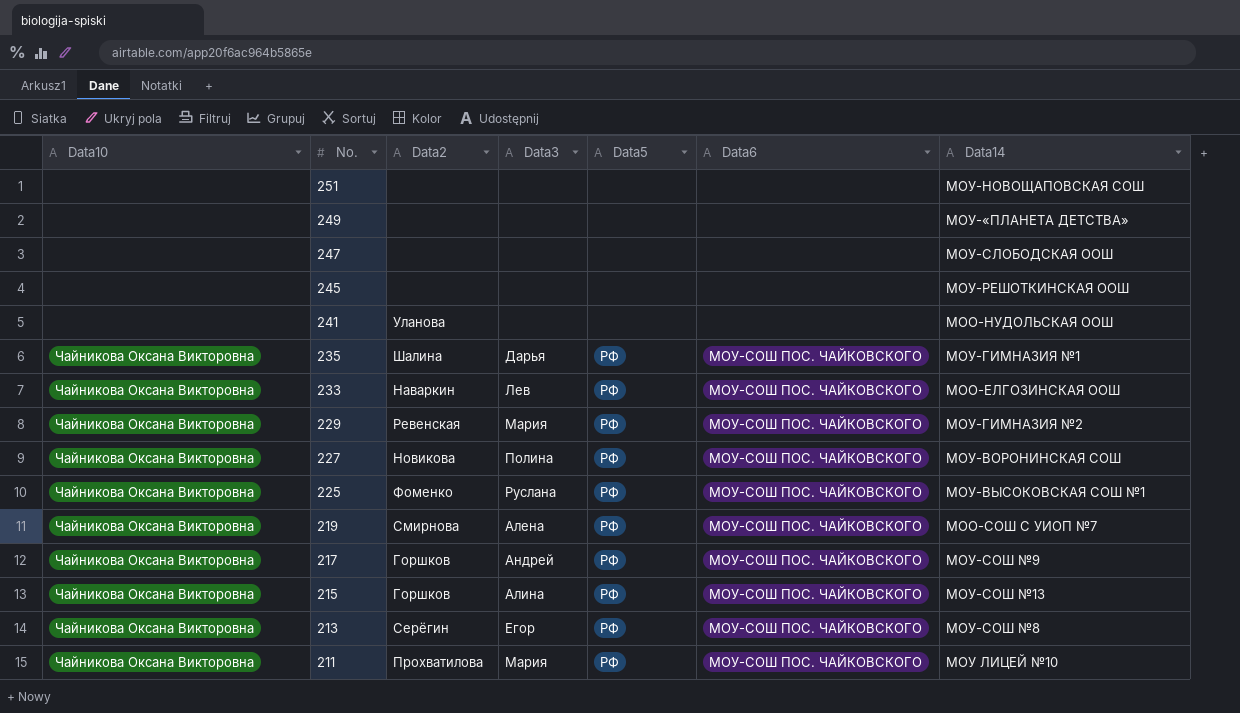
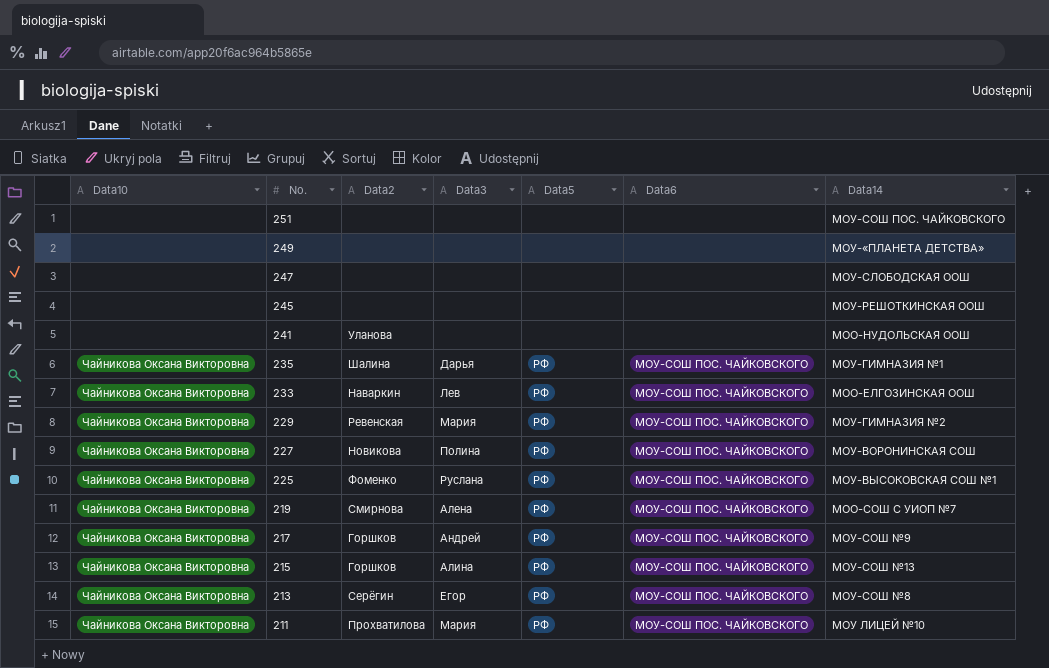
251 | Data14: МОУ-НОВОЩАПОВСКАЯ СОШ -> МОУ-СОШ ПОС. ЧАЙКОВСКОГО

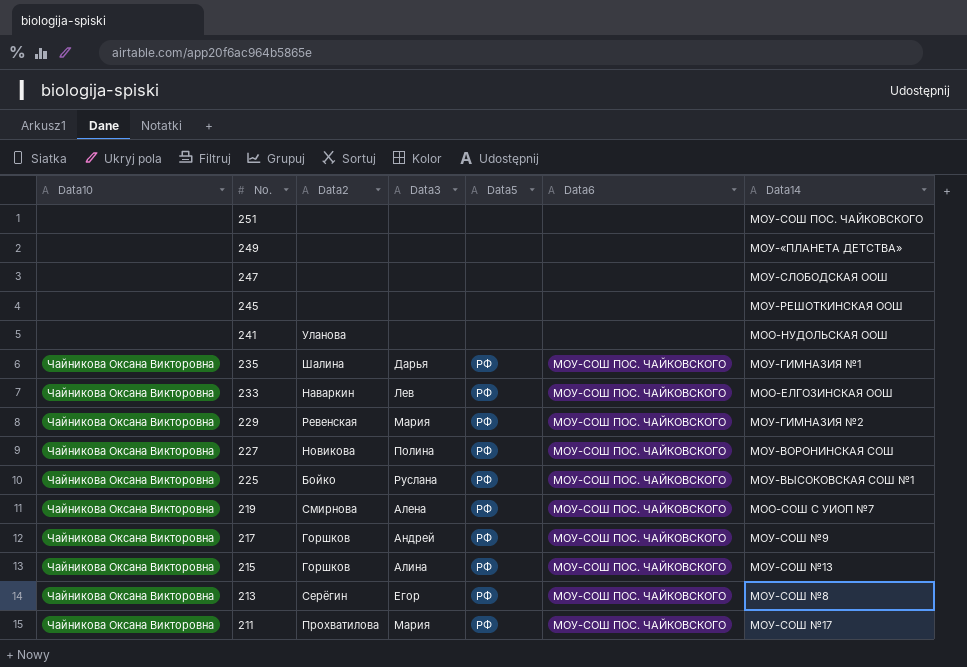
225 | Data2: Фоменко -> Бойко
211 | Data14: МОУ ЛИЦЕЙ №10 -> МОУ-СОШ №17

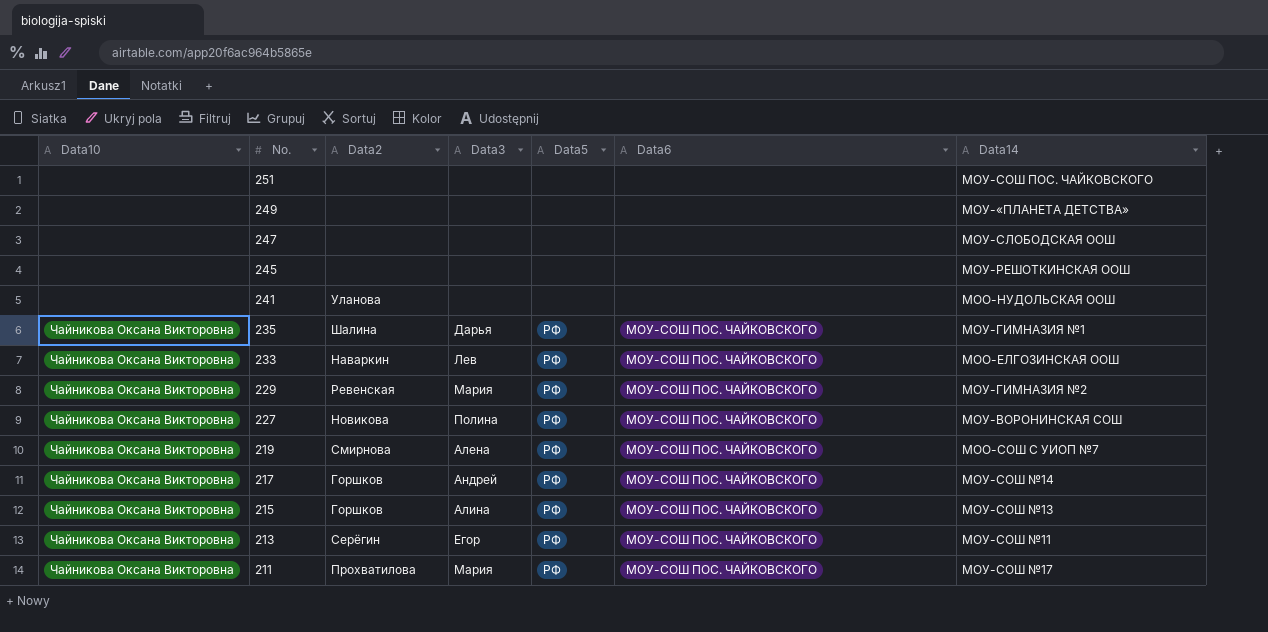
row 225: Чайникова Оксана Викторовна | Бойко | Руслана | РФ | МОУ-СОШ ПОС. ЧАЙКОВСКОГО | МОУ-ВЫСОКОВСКАЯ СОШ №1 -> none
217 | Data14: МОУ-СОШ №9 -> МОУ-СОШ №14
213 | Data14: МОУ-СОШ №8 -> МОУ-СОШ №11

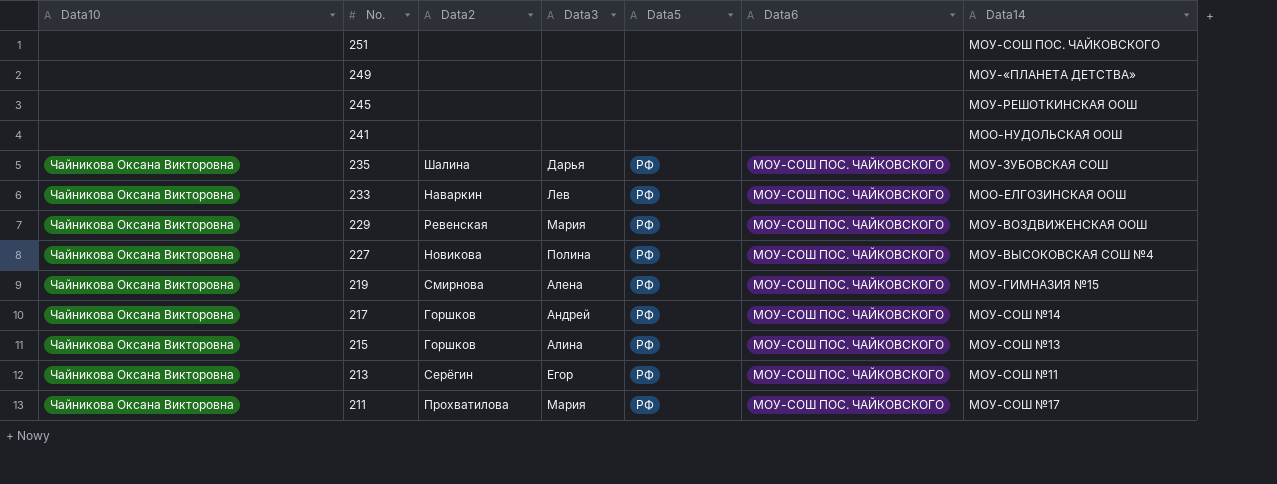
row 247: none | none | none | none | none | МОУ-СЛОБОДСКАЯ ООШ -> none
241 | Data2: Уланова -> none
235 | Data14: МОУ-ГИМНАЗИЯ №1 -> МОУ-ЗУБОВСКАЯ СОШ
229 | Data14: МОУ-ГИМНАЗИЯ №2 -> МОУ-ВОЗДВИЖЕНСКАЯ ООШ
227 | Data14: МОУ-ВОРОНИНСКАЯ СОШ -> МОУ-ВЫСОКОВСКАЯ СОШ №4
219 | Data14: МОО-СОШ С УИОП №7 -> МОУ-ГИМНАЗИЯ №15

